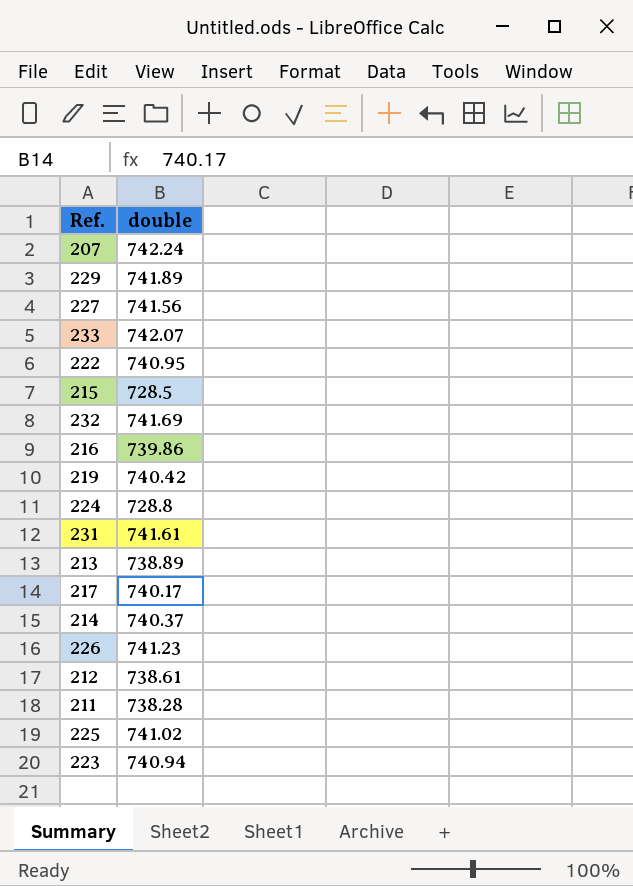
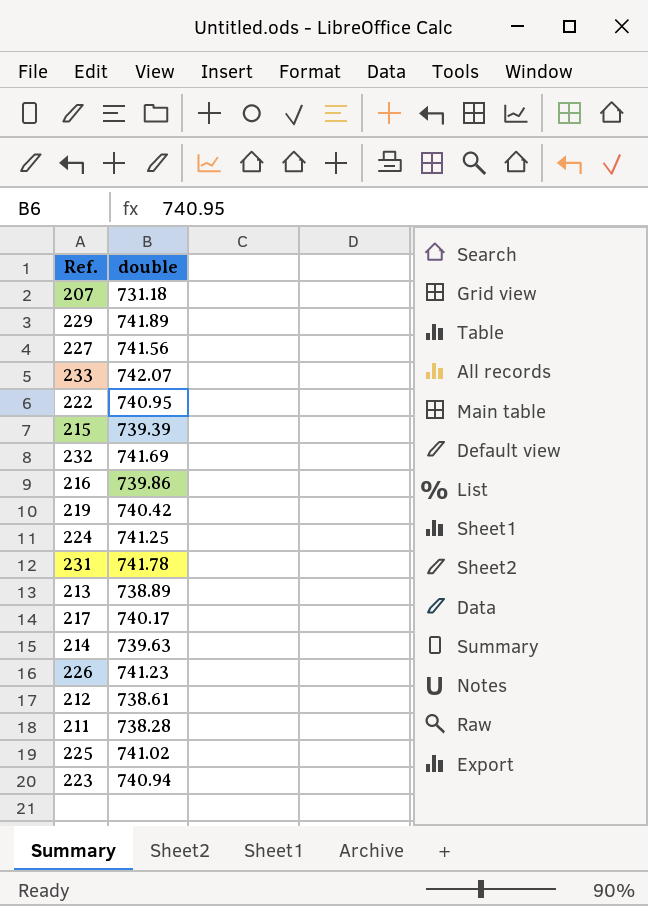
207 | double: 742.24 -> 731.18
215 | double: 728.5 -> 739.39
224 | double: 728.8 -> 741.25
231 | double: 741.61 -> 741.78
214 | double: 740.37 -> 739.63

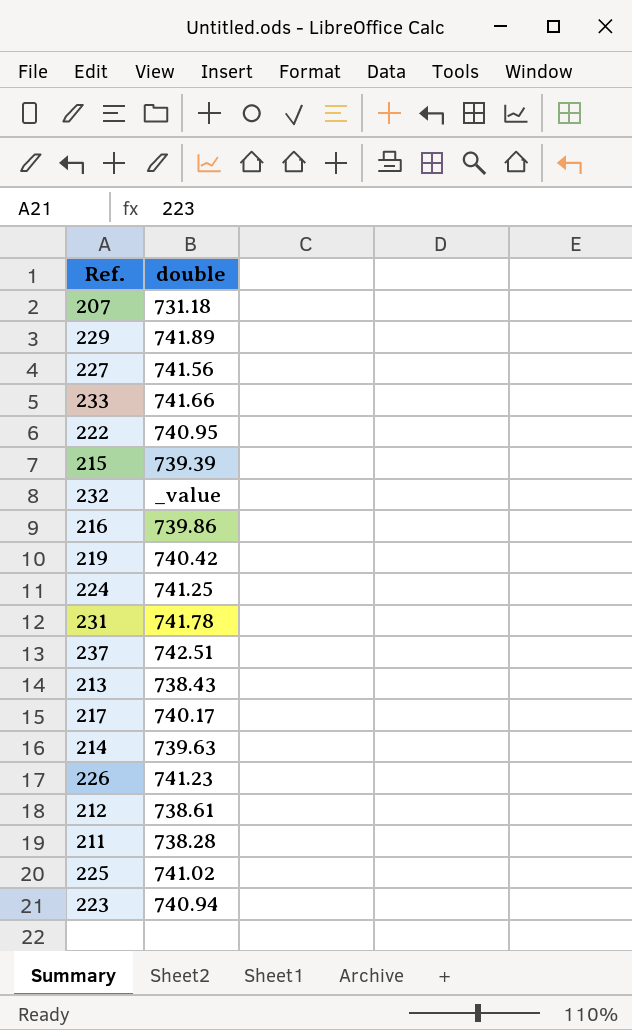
233 | double: 742.07 -> 741.66
232 | double: 741.69 -> _value
row 237: none -> 742.51
213 | double: 738.89 -> 738.43

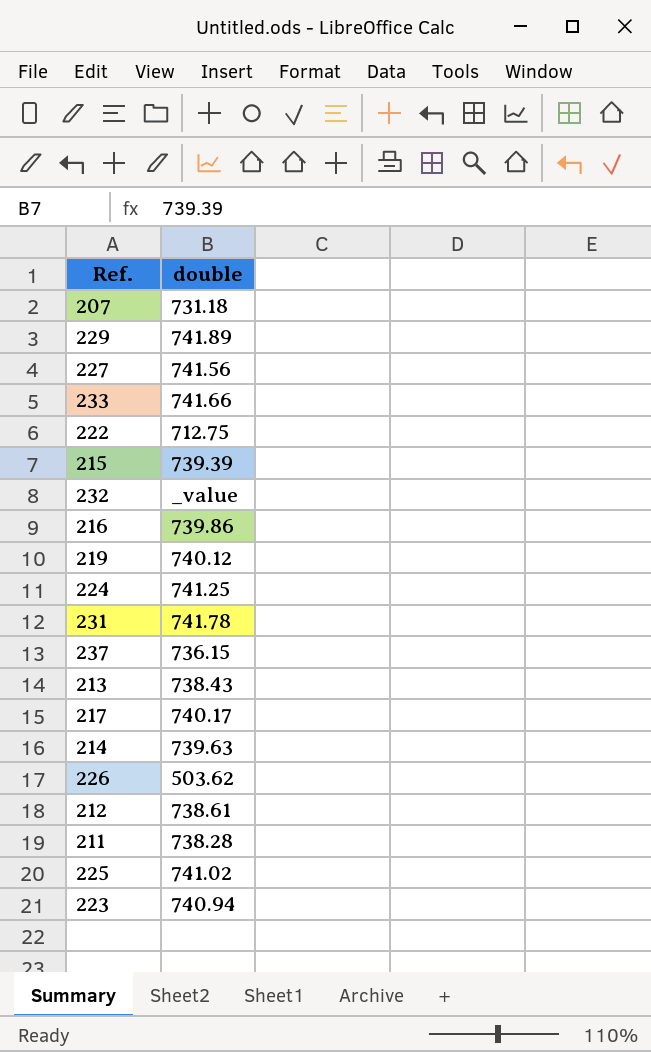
222 | double: 740.95 -> 712.75
219 | double: 740.42 -> 740.12
237 | double: 742.51 -> 736.15
226 | double: 741.23 -> 503.62

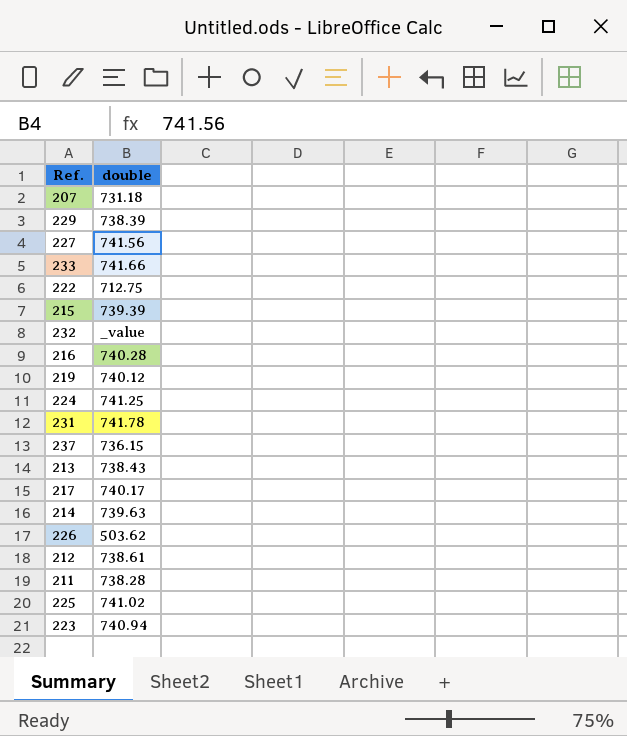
229 | double: 741.89 -> 738.39
216 | double: 739.86 -> 740.28

